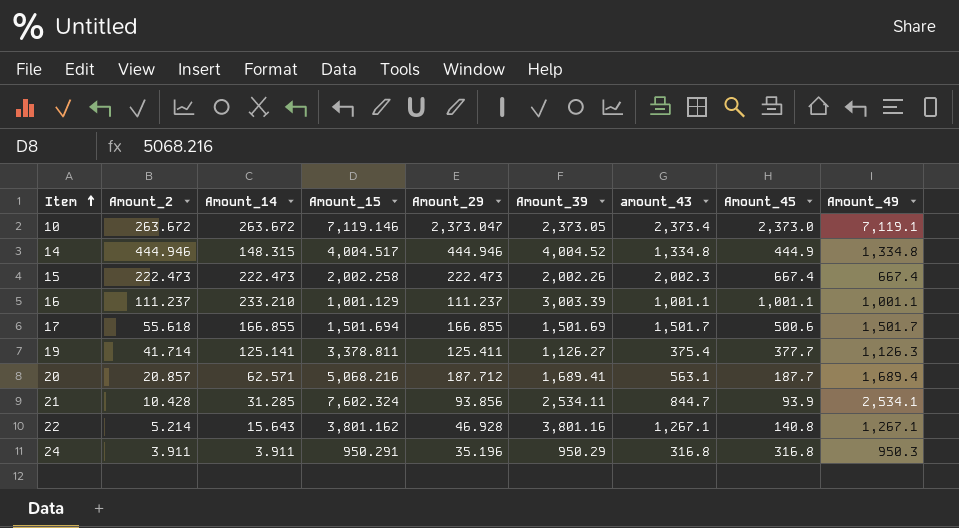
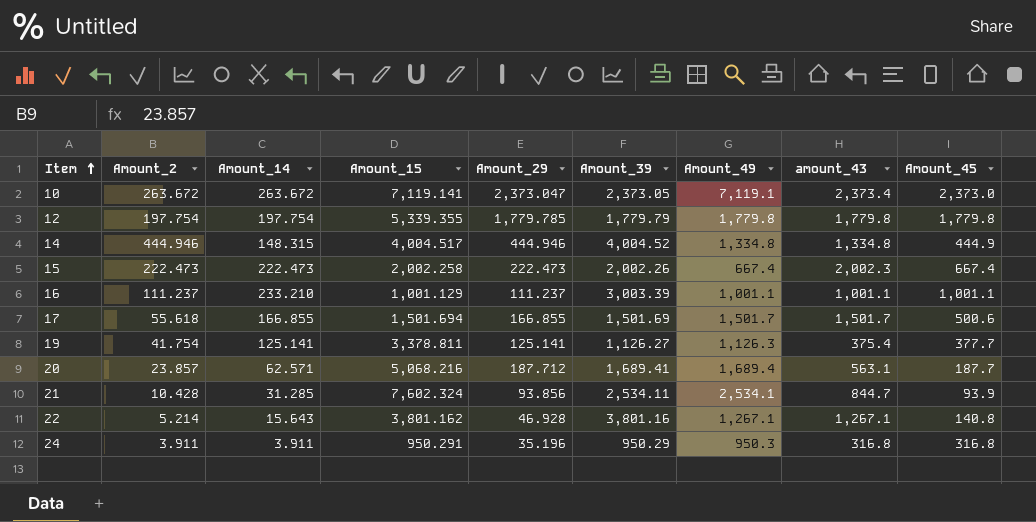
column Amount_49 | position: 9 -> 7
10 | Amount_15: 7,119.146 -> 7,119.141
row 12: none -> 197.754 | 197.754 | 5,339.355 | 1,779.785 | 1,779.79 | 1,779.8 | 1,779.8 | 1,779.8
19 | Amount_2: 41.714 -> 41.754
19 | Amount_29: 125.411 -> 125.141
20 | Amount_2: 20.857 -> 23.857

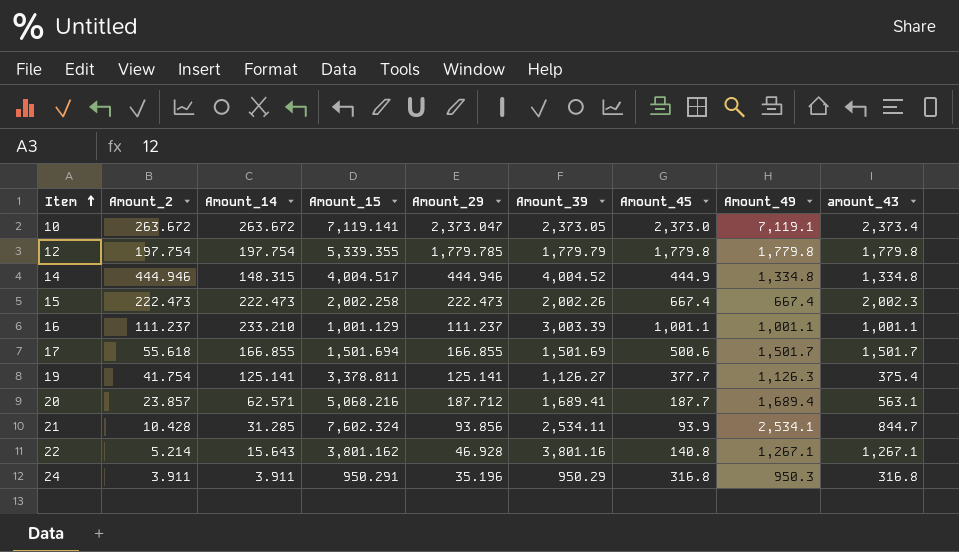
column Amount_45 | position: 9 -> 7

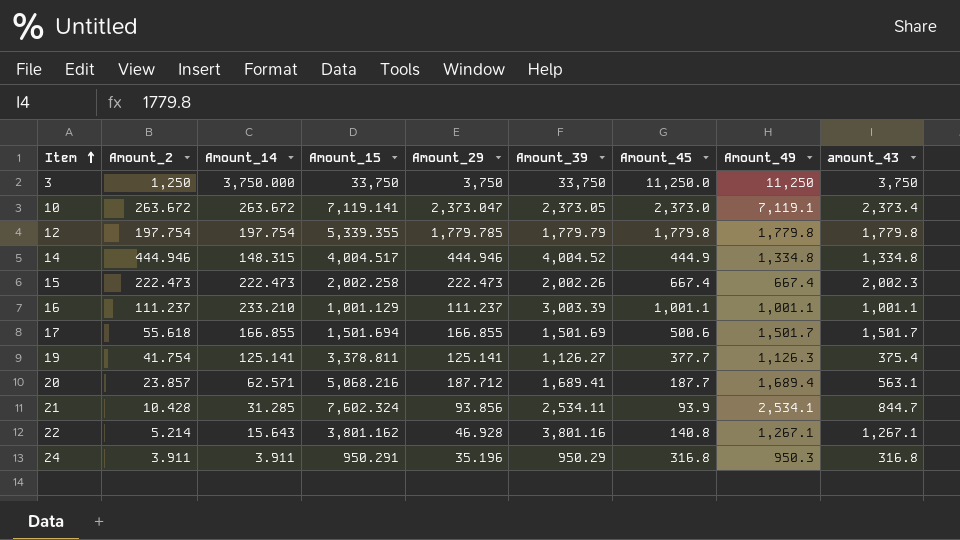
row 3: none -> 1,250 | 3,750.000 | 33,750 | 3,750 | 33,750 | 11,250.0 | 11,250 | 3,750

